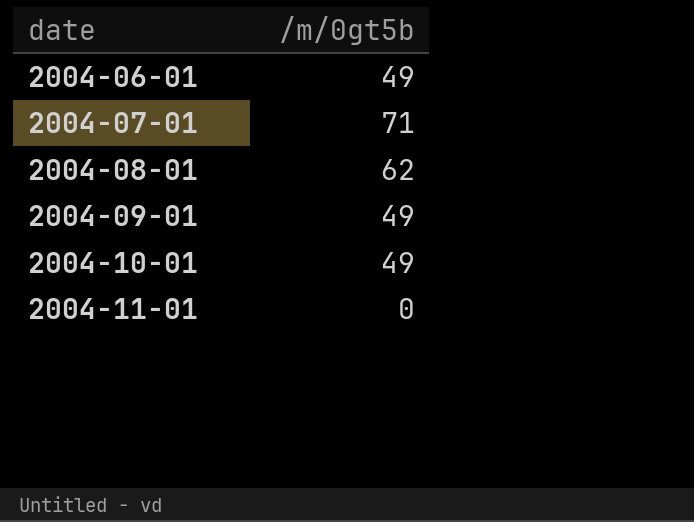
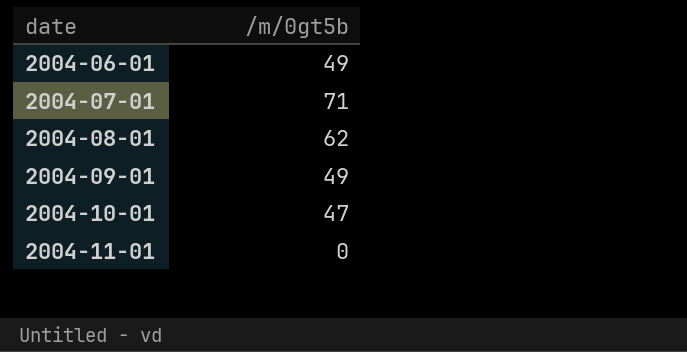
2004-10-01 | /m/0gt5b: 49 -> 47

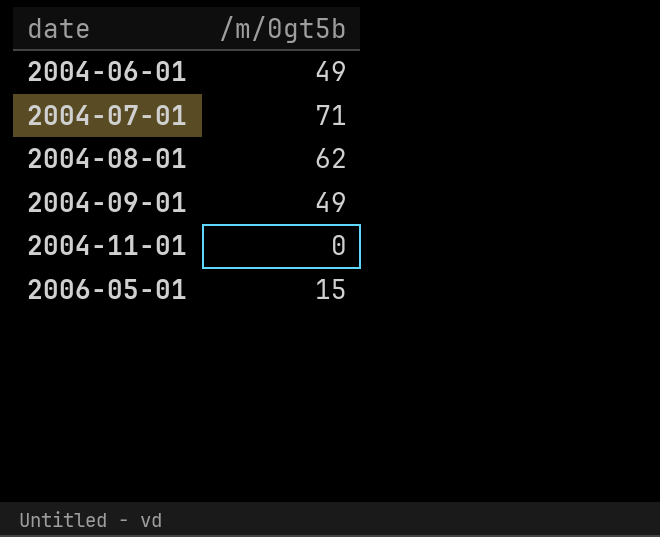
row 2004-10-01: 47 -> none
row 2006-05-01: none -> 15

